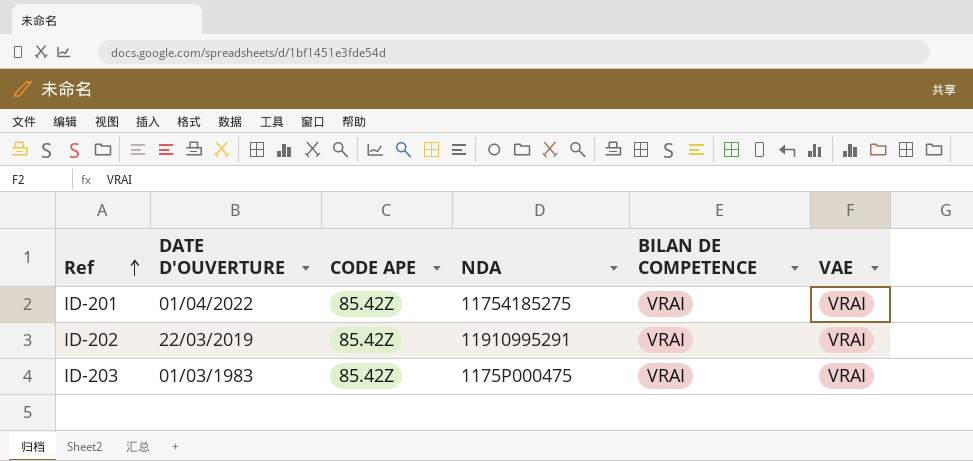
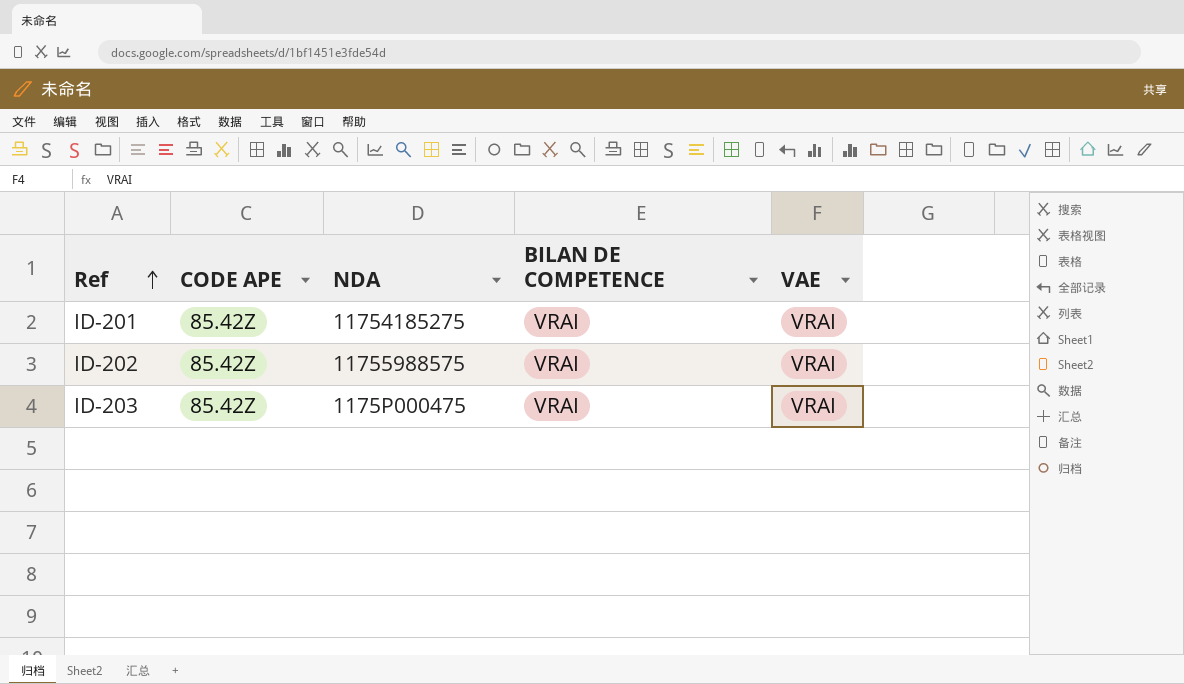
column DATE D'OUVERTURE | position: 2 -> none
ID-202 | NDA: 11910995291 -> 11755988575

